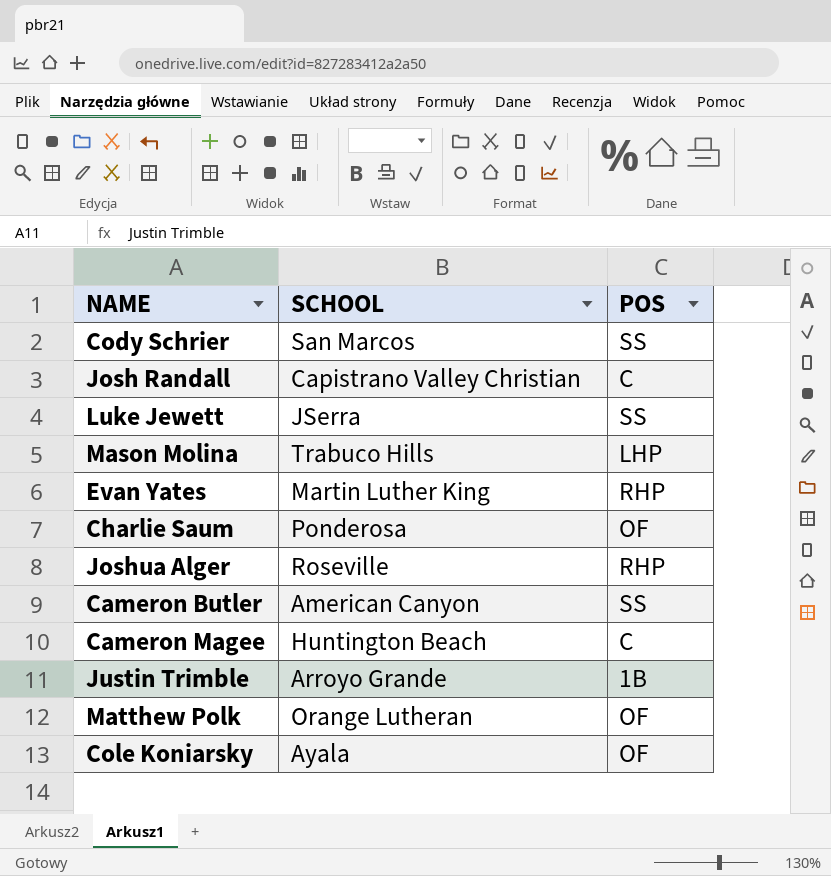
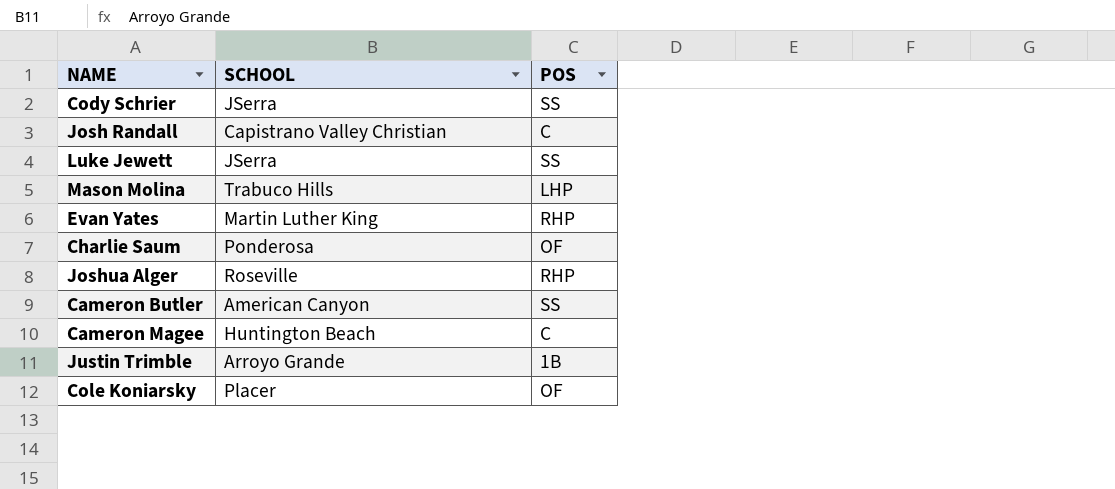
row Matthew Polk: Orange Lutheran | OF -> none
Cody Schrier | SCHOOL: San Marcos -> JSerra
Cole Koniarsky | SCHOOL: Ayala -> Placer

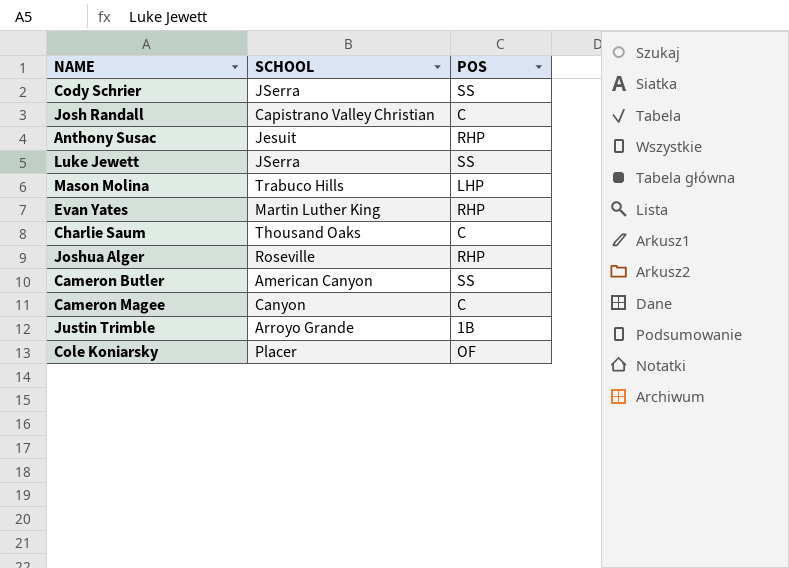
row Anthony Susac: none -> Jesuit | RHP
Charlie Saum | SCHOOL: Ponderosa -> Thousand Oaks
Charlie Saum | POS: OF -> C
Cameron Magee | SCHOOL: Huntington Beach -> Canyon

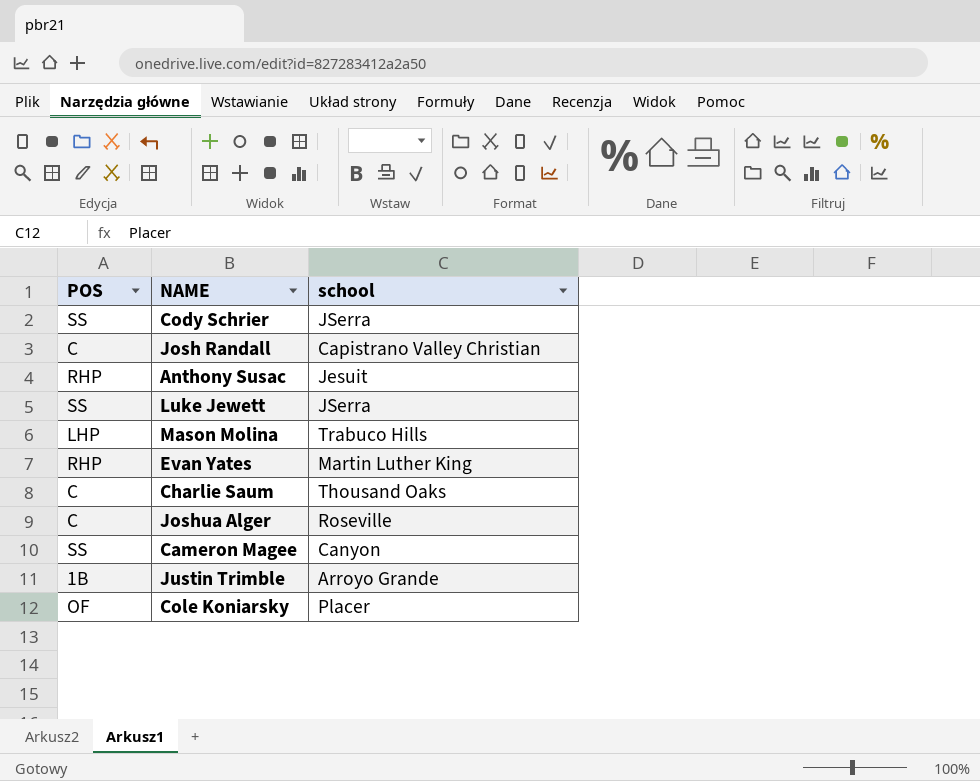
column POS | position: 3 -> 1
column name: SCHOOL -> school
row Cameron Butler: American Canyon | SS -> none
Joshua Alger | POS: RHP -> C
Cameron Magee | POS: C -> SS

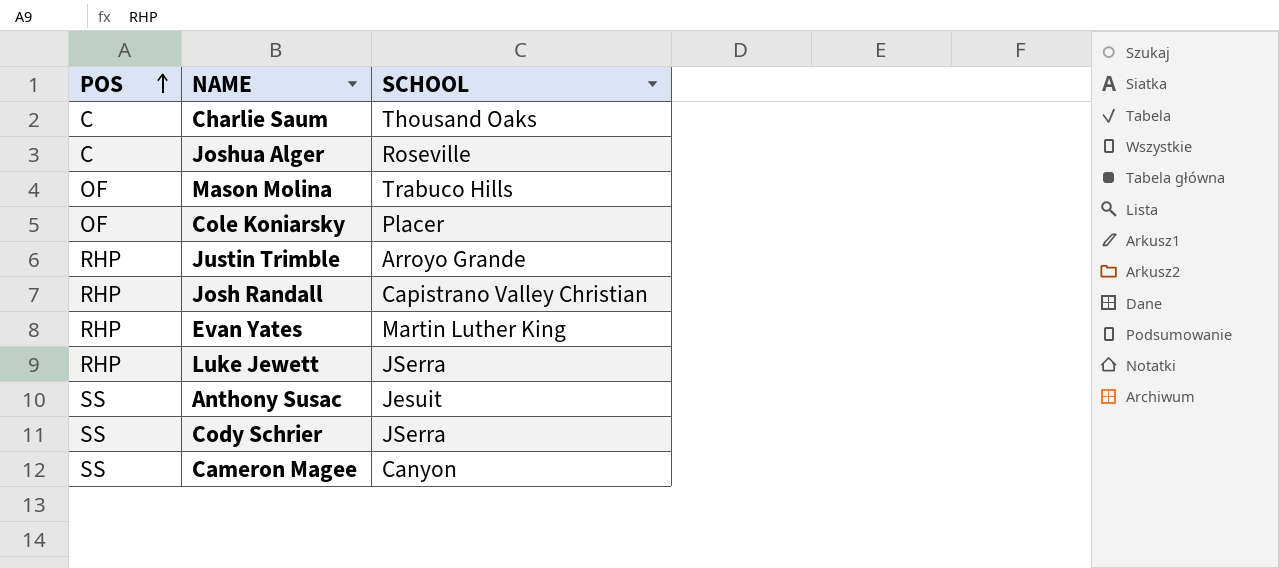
row order: none -> POS ascending
column name: school -> SCHOOL
Mason Molina | POS: LHP -> OF
Justin Trimble | POS: 1B -> RHP
Josh Randall | POS: C -> RHP
Luke Jewett | POS: SS -> RHP
Anthony Susac | POS: RHP -> SS

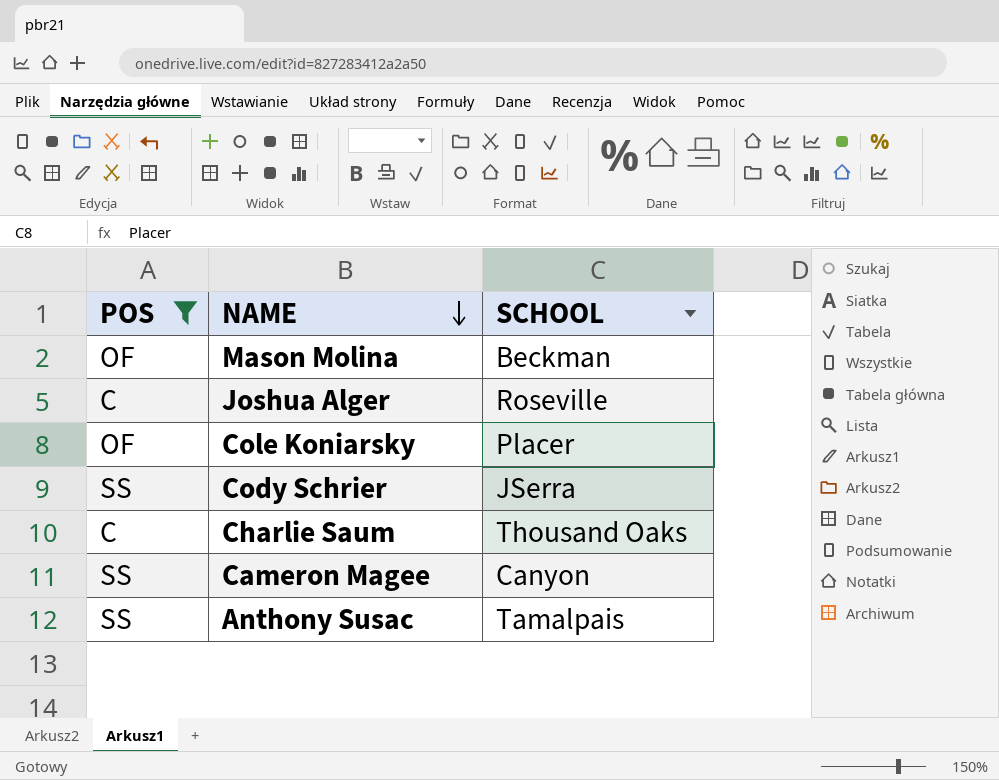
filter: none -> POS != RHP
row order: POS ascending -> NAME descending
Mason Molina | SCHOOL: Trabuco Hills -> Beckman
Anthony Susac | SCHOOL: Jesuit -> Tamalpais

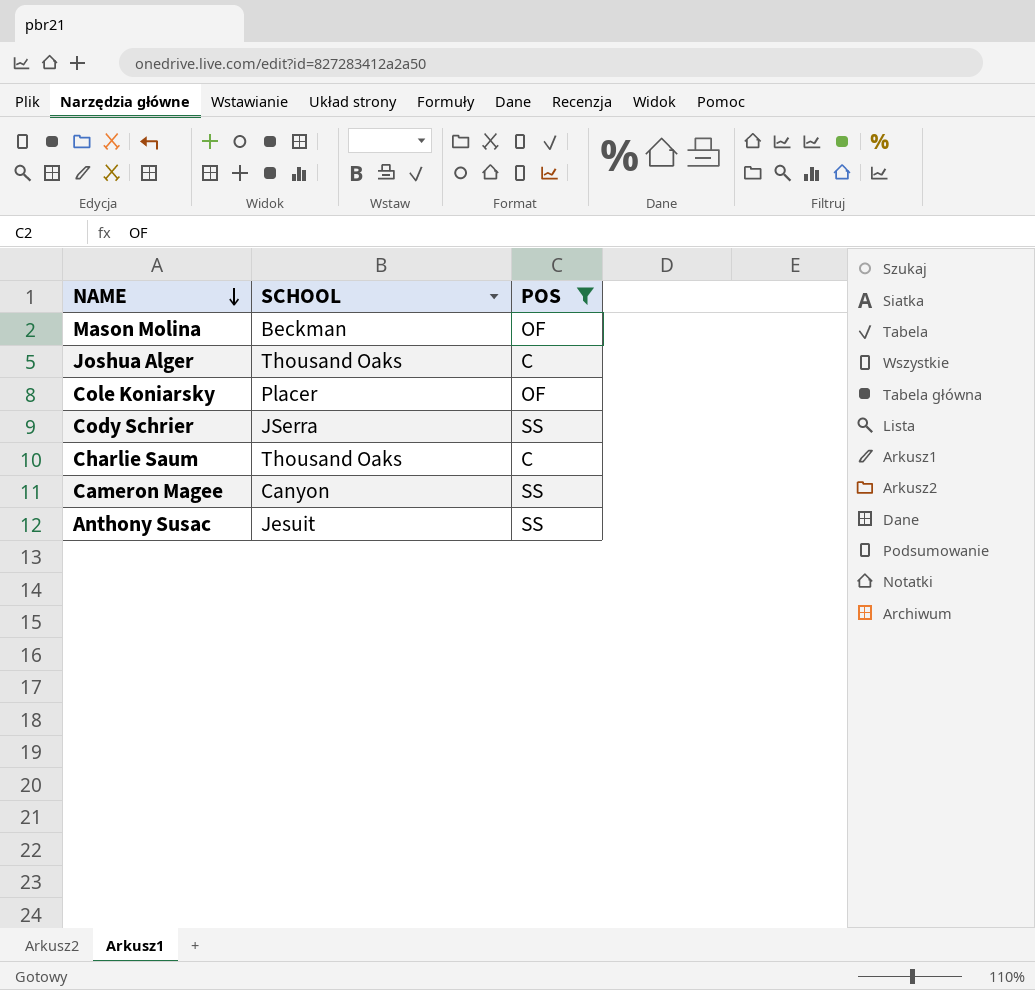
column POS | position: 1 -> 3
Joshua Alger | SCHOOL: Roseville -> Thousand Oaks
Anthony Susac | SCHOOL: Tamalpais -> Jesuit

